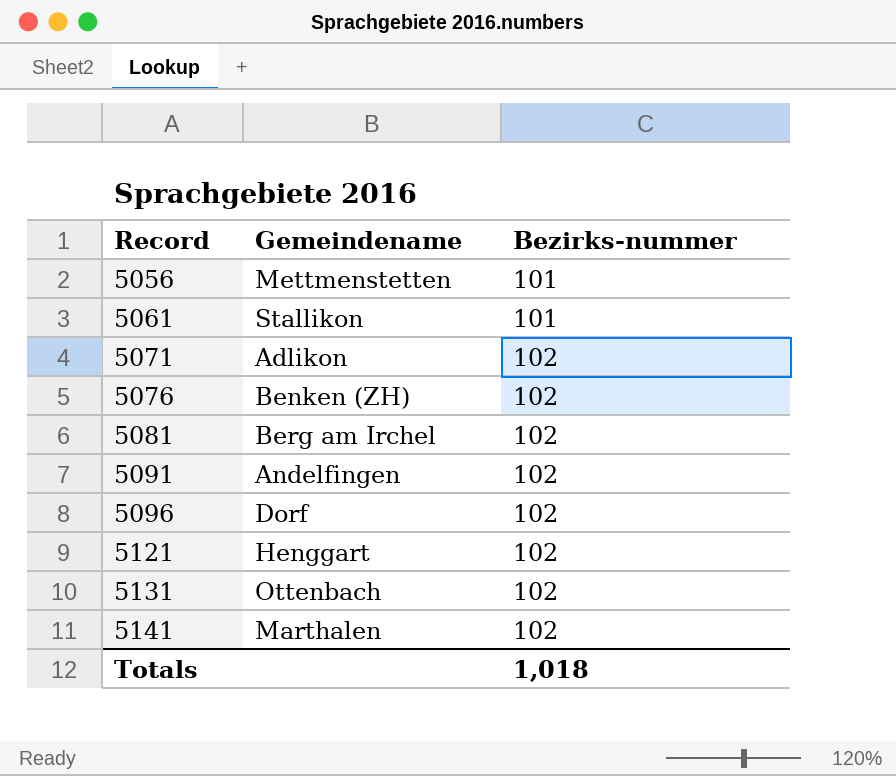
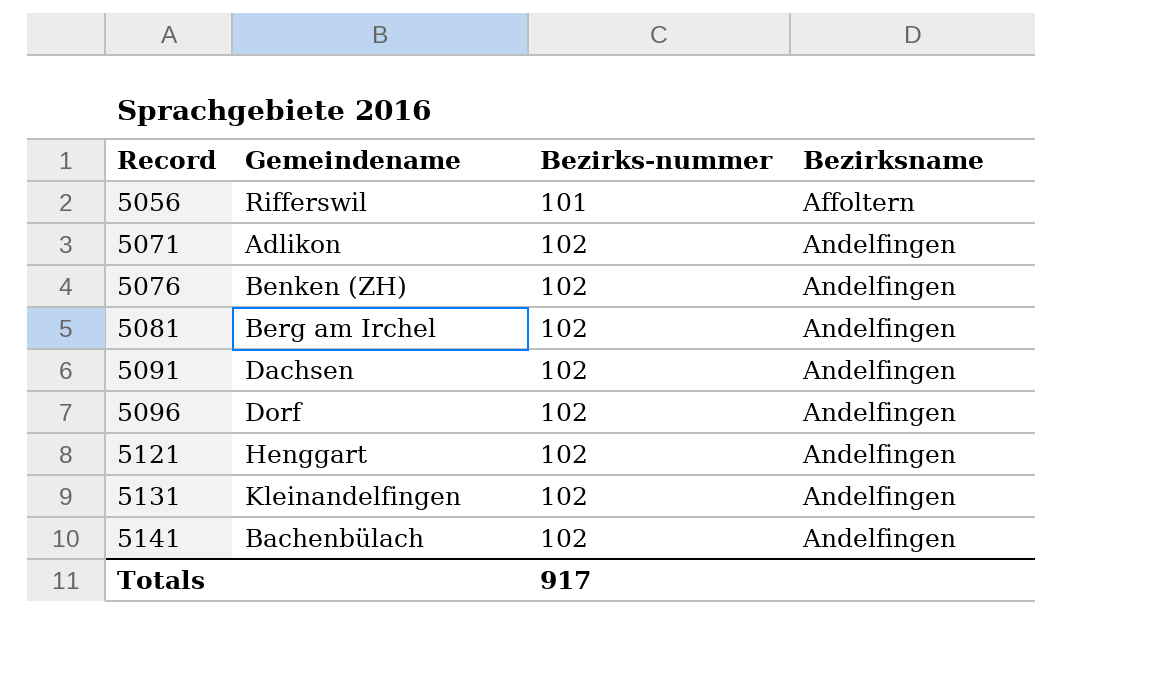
column Bezirksname | position: none -> 4
row 5061: Stallikon | 101 -> none
5056 | Gemeindename: Mettmenstetten -> Rifferswil
5091 | Gemeindename: Andelfingen -> Dachsen
5131 | Gemeindename: Ottenbach -> Kleinandelfingen
5141 | Gemeindename: Marthalen -> Bachenbülach
Totals | Bezirks-nummer: 1,018 -> 917

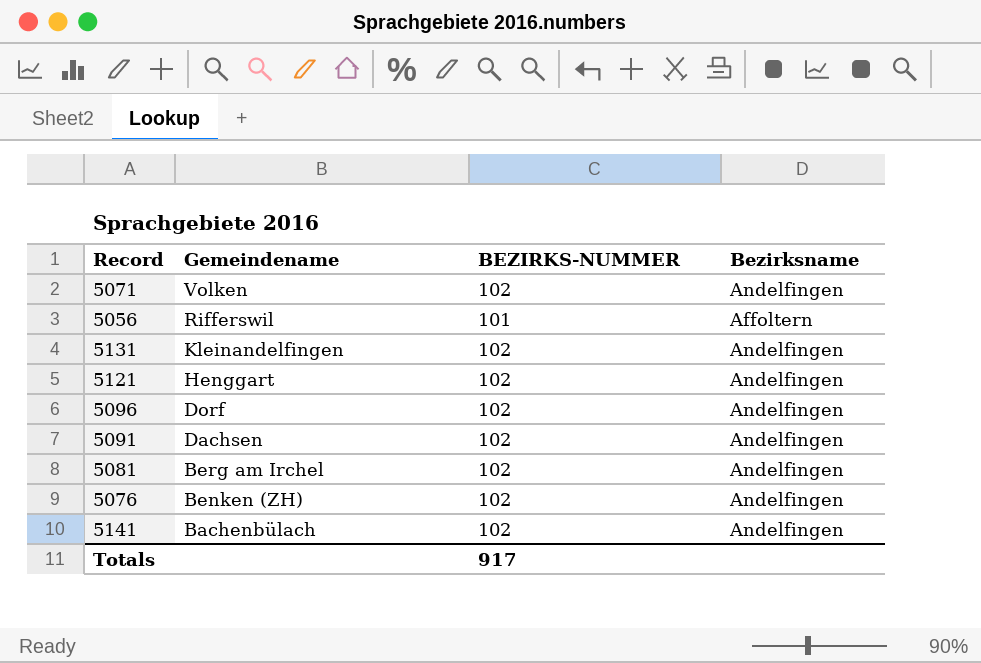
row order: Record ascending -> Gemeindename descending
column name: Bezirks-nummer -> BEZIRKS-NUMMER
5071 | Gemeindename: Adlikon -> Volken

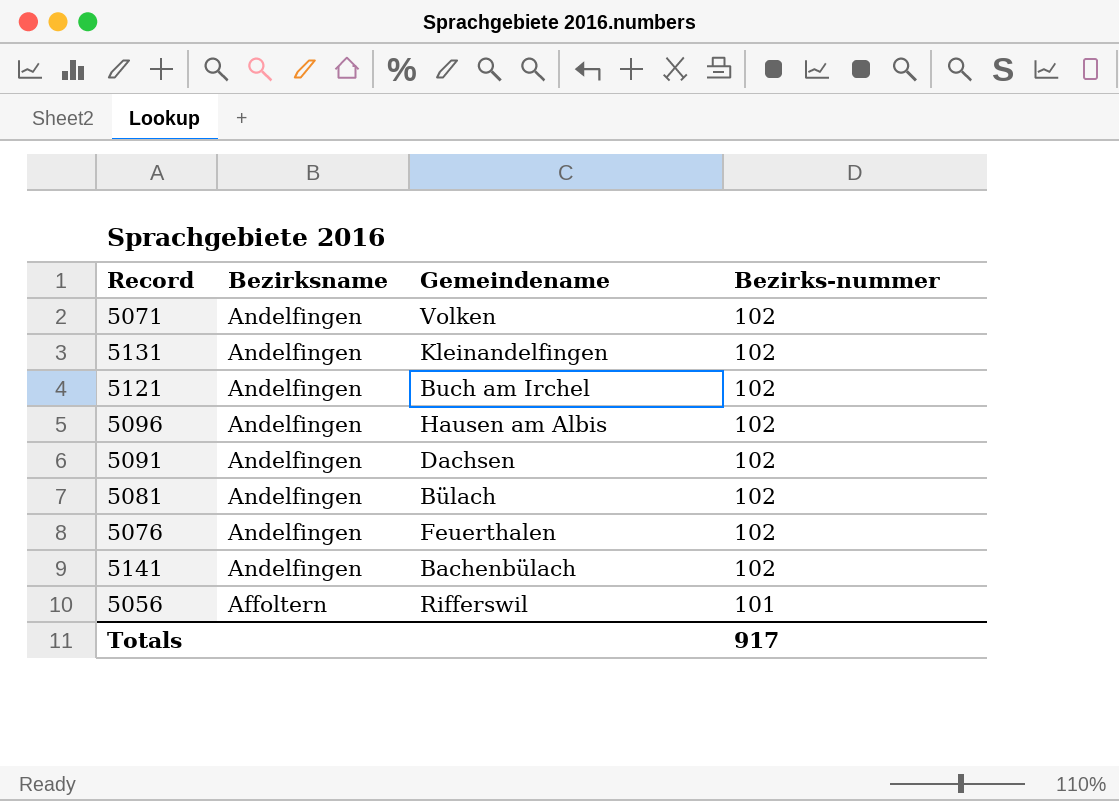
row order: Gemeindename descending -> Bezirksname descending
column Bezirksname | position: 4 -> 2
column name: BEZIRKS-NUMMER -> Bezirks-nummer
5121 | Gemeindename: Henggart -> Buch am Irchel
5096 | Gemeindename: Dorf -> Hausen am Albis
5081 | Gemeindename: Berg am Irchel -> Bülach
5076 | Gemeindename: Benken (ZH) -> Feuerthalen

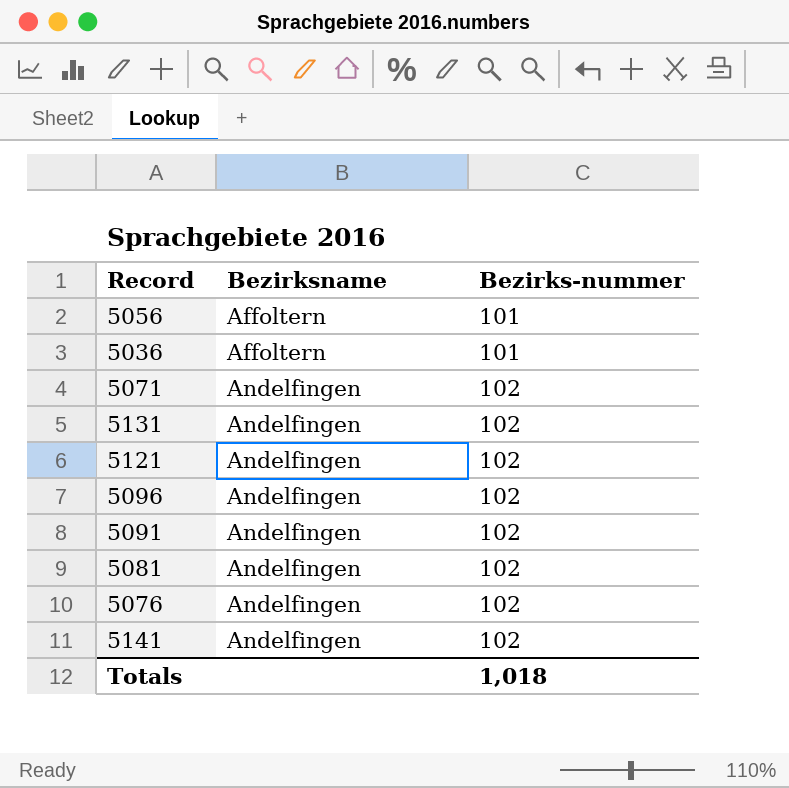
row order: Bezirksname descending -> Bezirksname ascending
column Gemeindename | position: 3 -> none
row 5036: none -> Affoltern | 101
Totals | Bezirks-nummer: 917 -> 1,018

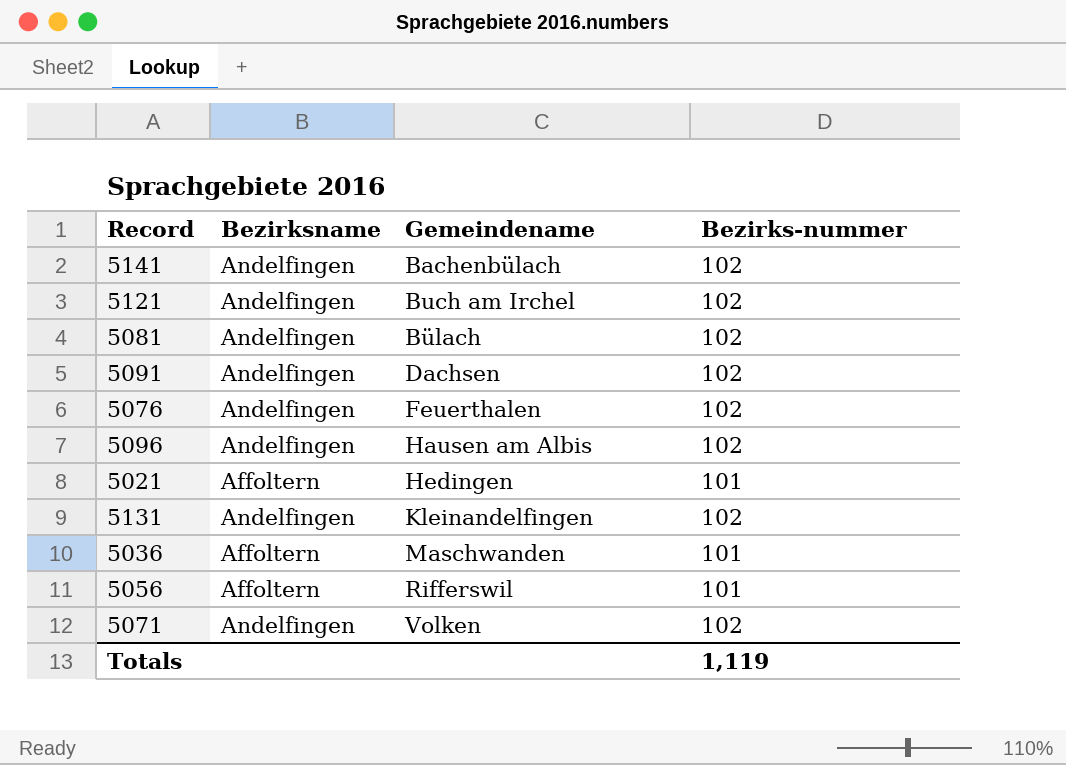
row order: Bezirksname ascending -> Gemeindename ascending
column Gemeindename | position: none -> 3
row 5021: none -> Affoltern | Hedingen | 101
Totals | Bezirks-nummer: 1,018 -> 1,119

